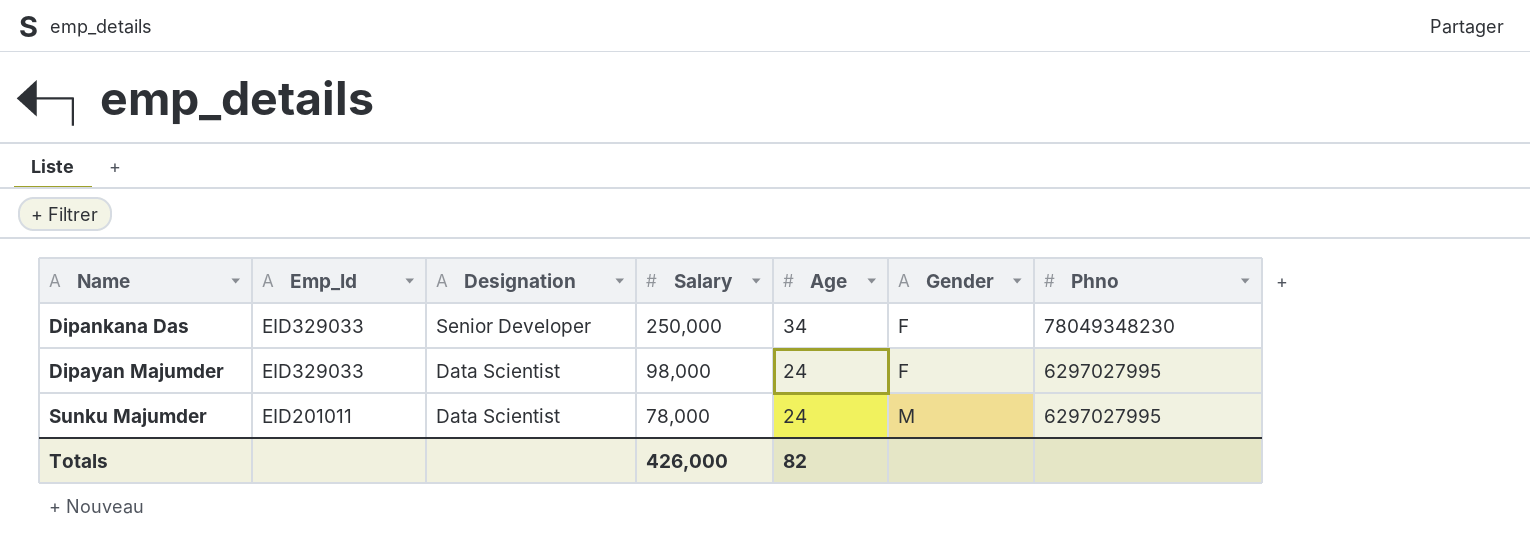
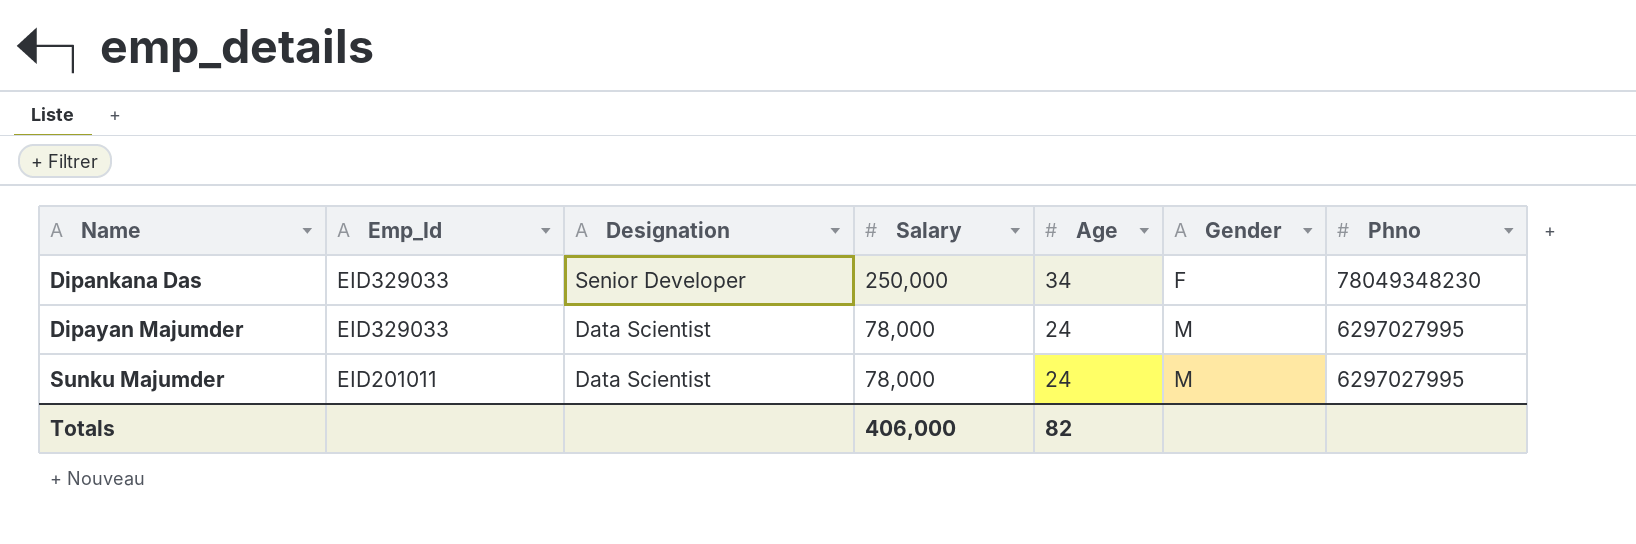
Dipayan Majumder | Salary: 98,000 -> 78,000
Dipayan Majumder | Gender: F -> M
Totals | Salary: 426,000 -> 406,000

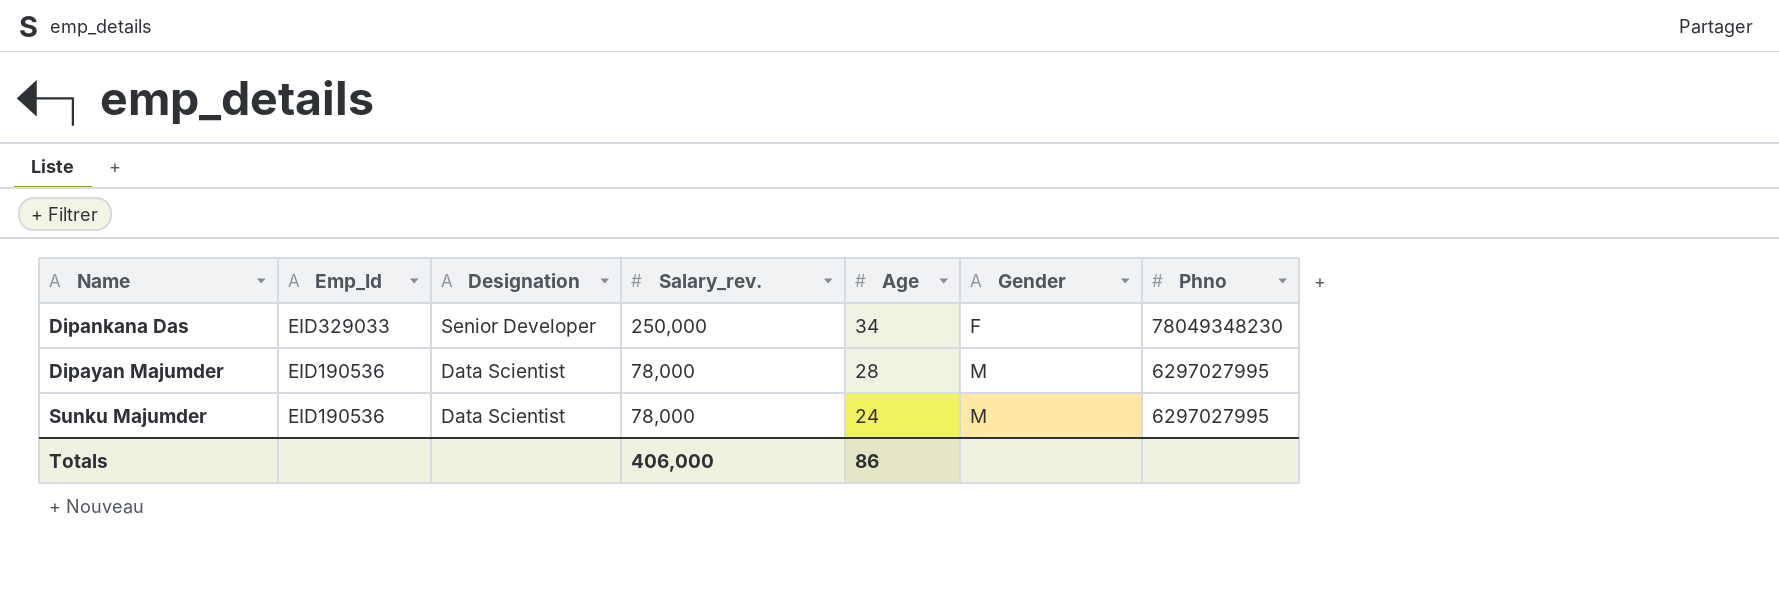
column name: Salary -> Salary_rev.
Dipayan Majumder | Emp_Id: EID329033 -> EID190536
Dipayan Majumder | Age: 24 -> 28
Sunku Majumder | Emp_Id: EID201011 -> EID190536
Totals | Age: 82 -> 86

